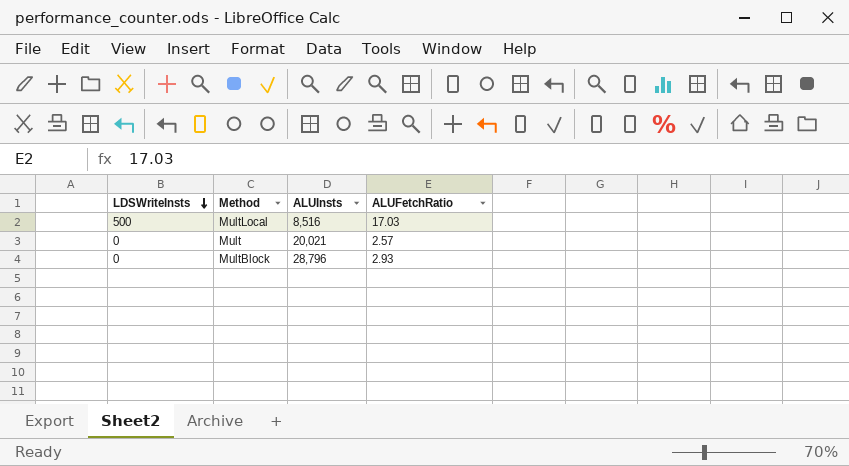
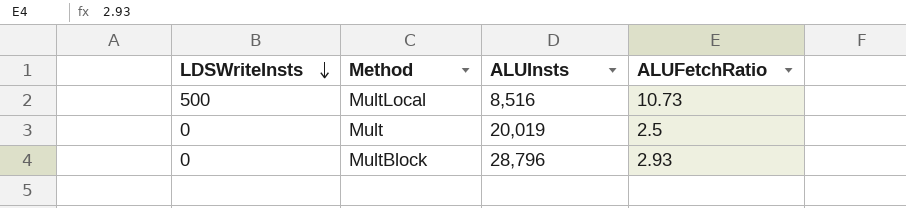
MultLocal | ALUFetchRatio: 17.03 -> 10.73
Mult | ALUInsts: 20,021 -> 20,019
Mult | ALUFetchRatio: 2.57 -> 2.5

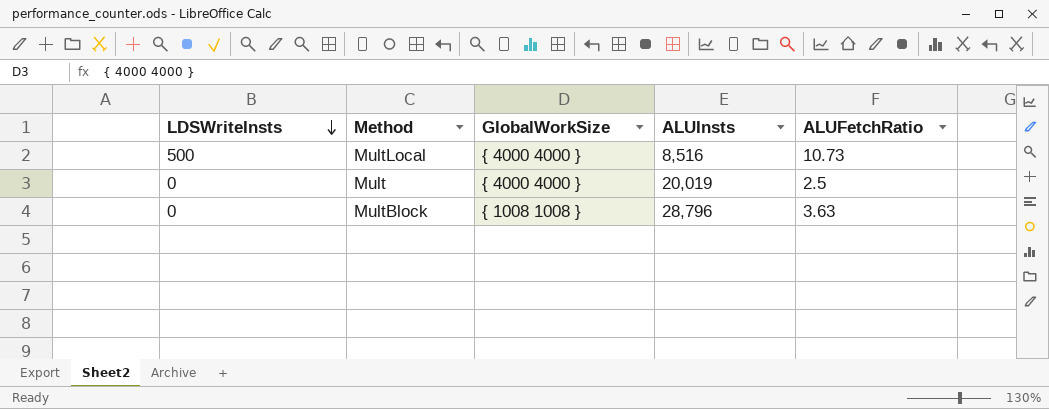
column GlobalWorkSize | position: none -> 3
MultBlock | ALUFetchRatio: 2.93 -> 3.63

